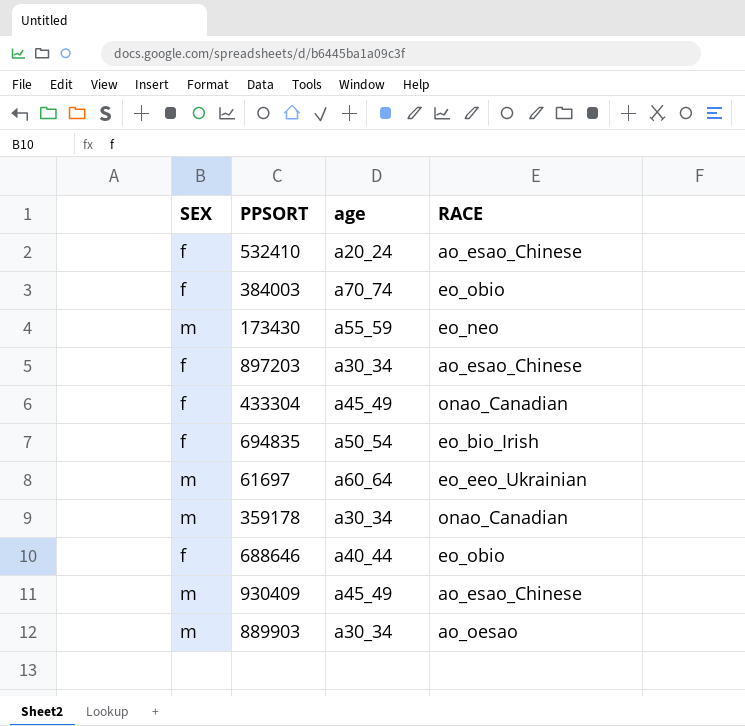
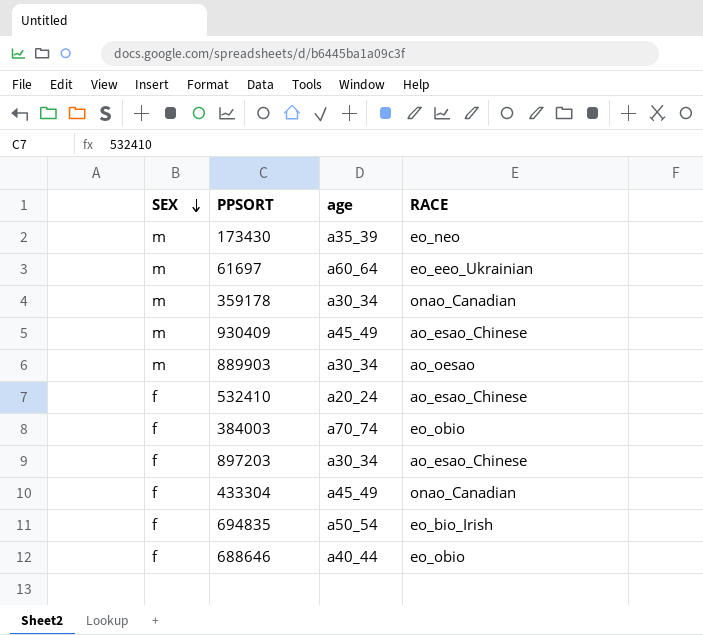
row order: none -> SEX descending
173430 | age: a55_59 -> a35_39

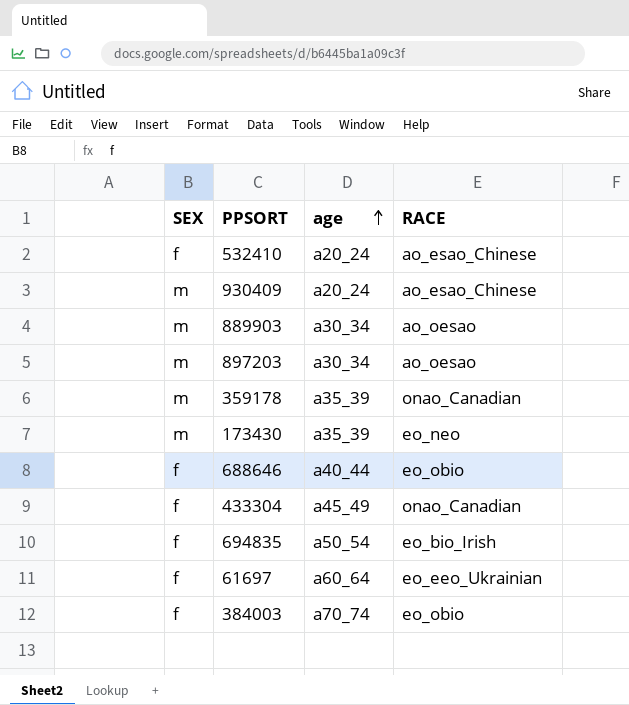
row order: SEX descending -> age ascending
930409 | age: a45_49 -> a20_24
897203 | SEX: f -> m
897203 | RACE: ao_esao_Chinese -> ao_oesao
359178 | age: a30_34 -> a35_39
61697 | SEX: m -> f

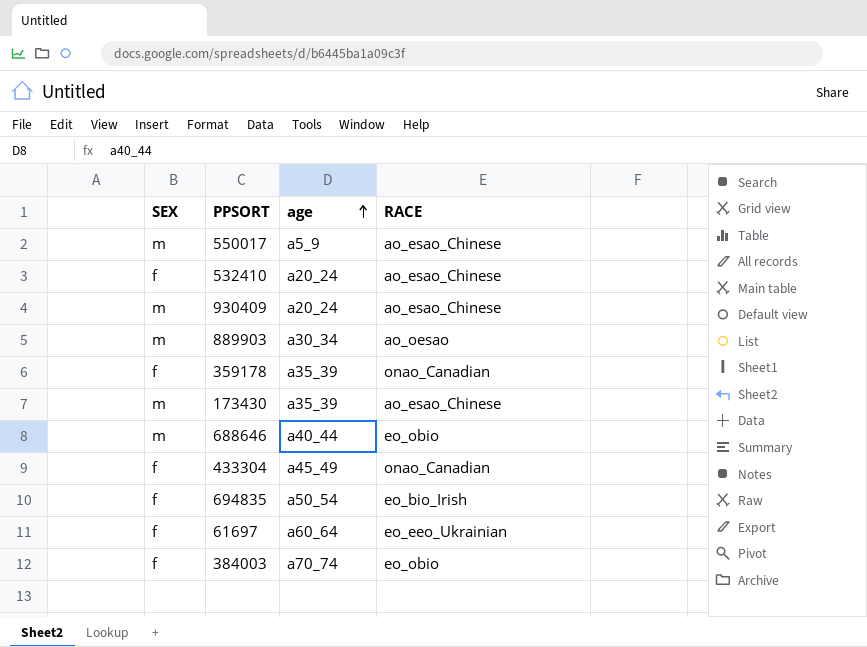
row 897203: m | a30_34 | ao_oesao -> none
row 550017: none -> m | a5_9 | ao_esao_Chinese
359178 | SEX: m -> f
173430 | RACE: eo_neo -> ao_esao_Chinese
688646 | SEX: f -> m

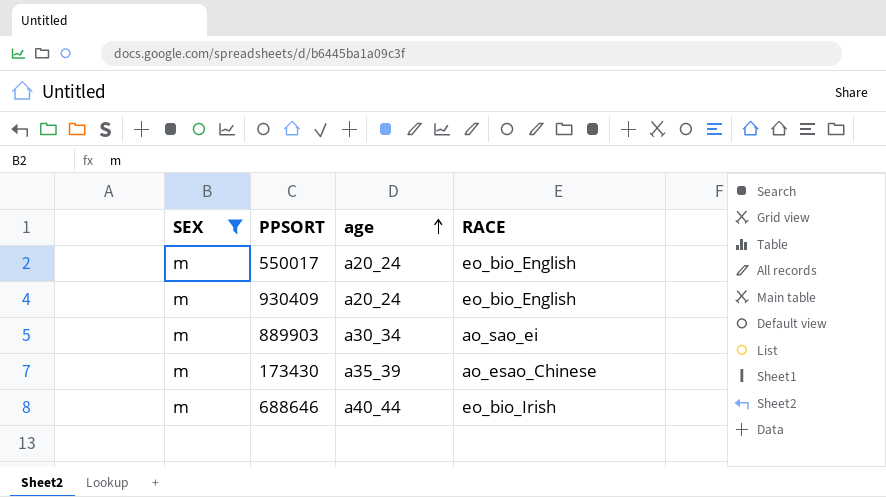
filter: none -> SEX = m
550017 | age: a5_9 -> a20_24
550017 | RACE: ao_esao_Chinese -> eo_bio_English
930409 | RACE: ao_esao_Chinese -> eo_bio_English
889903 | RACE: ao_oesao -> ao_sao_ei
688646 | RACE: eo_obio -> eo_bio_Irish

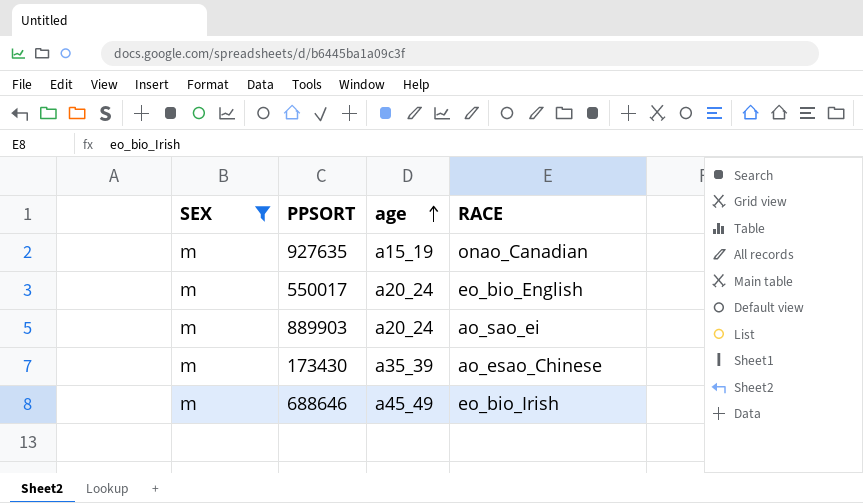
row 930409: m | a20_24 | eo_bio_English -> none
row 927635: none -> m | a15_19 | onao_Canadian
889903 | age: a30_34 -> a20_24
688646 | age: a40_44 -> a45_49

